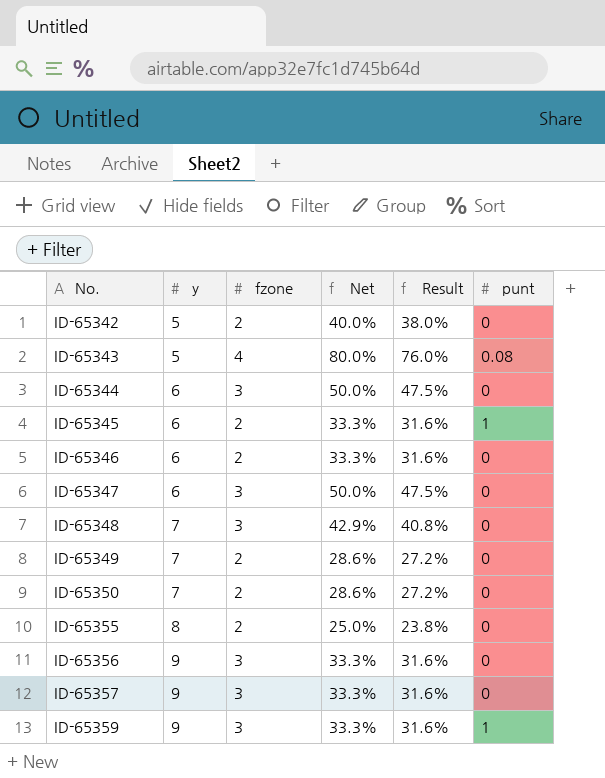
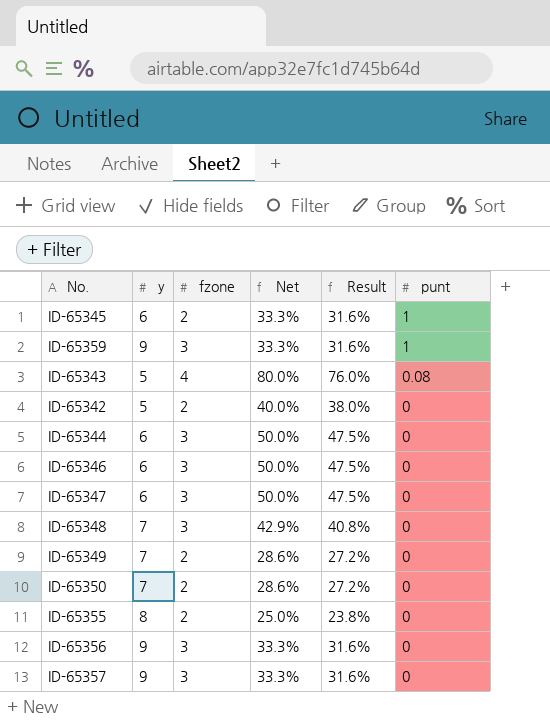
row order: No. ascending -> punt descending
ID-65346 | fzone: 2 -> 3
ID-65346 | Net: 33.3% -> 50.0%
ID-65346 | Result: 31.6% -> 47.5%

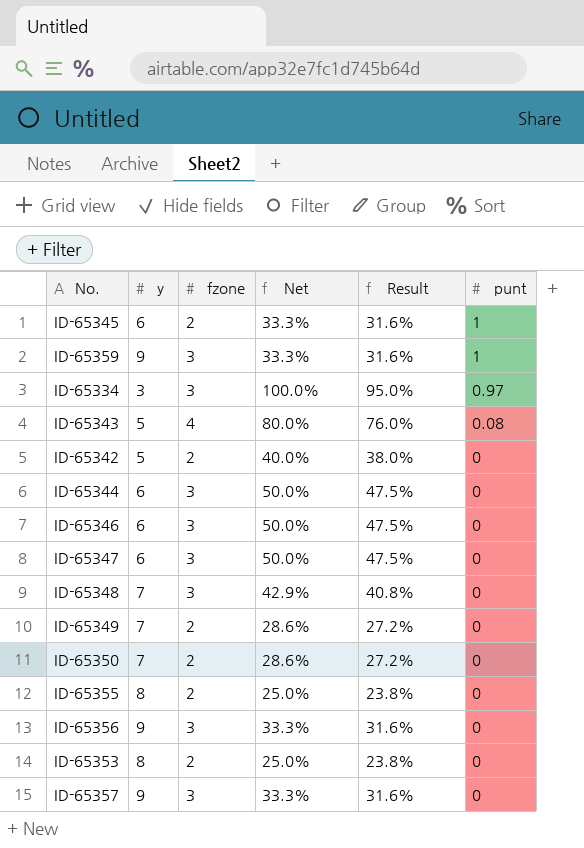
row ID-65334: none -> 3 | 3 | 100.0% | 95.0% | 0.97
row ID-65353: none -> 8 | 2 | 25.0% | 23.8% | 0

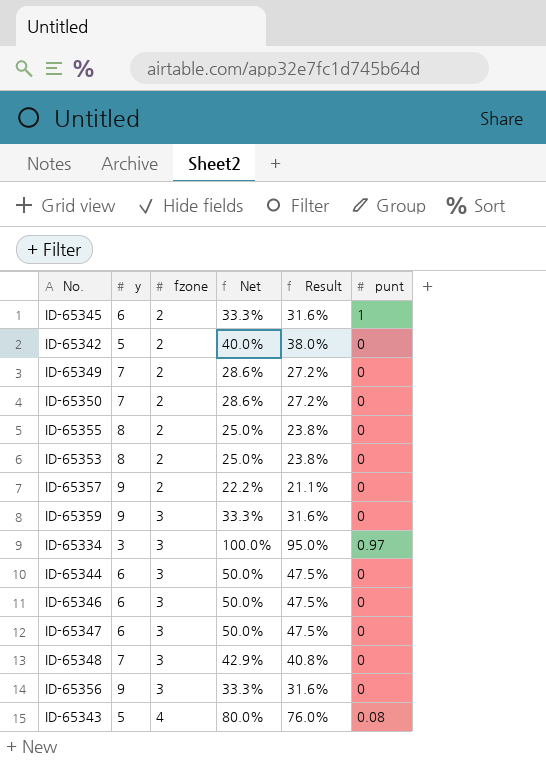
row order: punt descending -> fzone ascending
ID-65357 | fzone: 3 -> 2
ID-65357 | Net: 33.3% -> 22.2%
ID-65357 | Result: 31.6% -> 21.1%
ID-65359 | punt: 1 -> 0

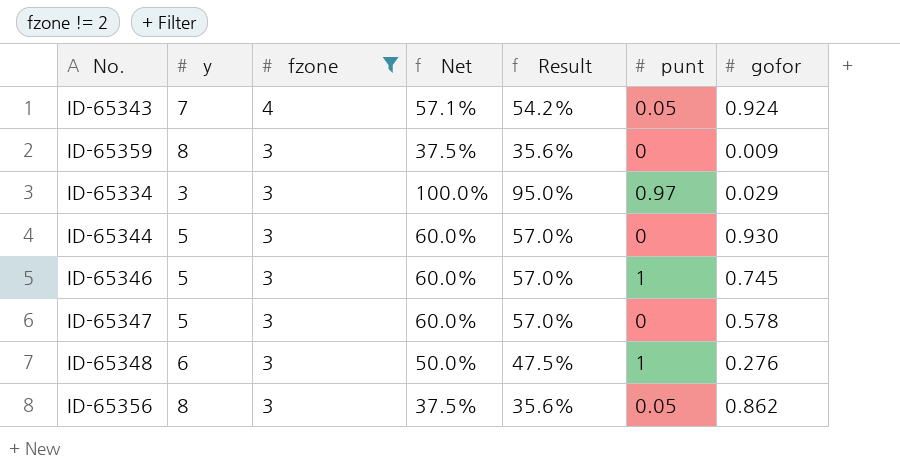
filter: none -> fzone != 2
row order: fzone ascending -> fzone descending
column gofor | position: none -> 7
ID-65343 | y: 5 -> 7
ID-65343 | Net: 80.0% -> 57.1%
ID-65343 | Result: 76.0% -> 54.2%
ID-65343 | punt: 0.08 -> 0.05
ID-65359 | y: 9 -> 8
ID-65359 | Net: 33.3% -> 37.5%
ID-65359 | Result: 31.6% -> 35.6%
ID-65344 | y: 6 -> 5
ID-65344 | Net: 50.0% -> 60.0%
ID-65344 | Result: 47.5% -> 57.0%
ID-65346 | y: 6 -> 5
ID-65346 | Net: 50.0% -> 60.0%
ID-65346 | Result: 47.5% -> 57.0%
ID-65346 | punt: 0 -> 1
ID-65347 | y: 6 -> 5
ID-65347 | Net: 50.0% -> 60.0%
ID-65347 | Result: 47.5% -> 57.0%
ID-65348 | y: 7 -> 6
ID-65348 | Net: 42.9% -> 50.0%
ID-65348 | Result: 40.8% -> 47.5%
ID-65348 | punt: 0 -> 1
ID-65356 | y: 9 -> 8
ID-65356 | Net: 33.3% -> 37.5%
ID-65356 | Result: 31.6% -> 35.6%
ID-65356 | punt: 0 -> 0.05

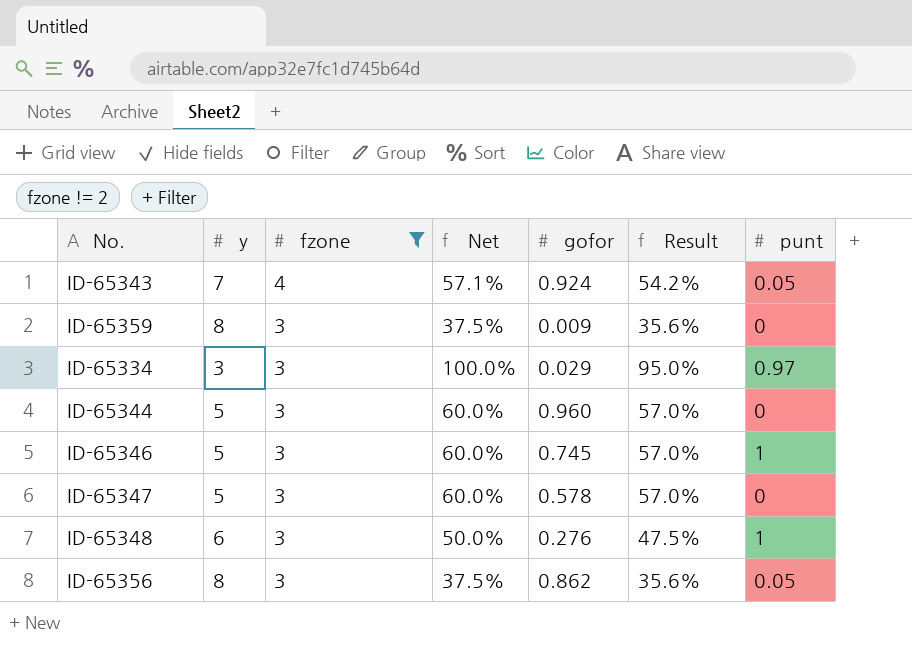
column gofor | position: 7 -> 5
ID-65344 | gofor: 0.930 -> 0.960

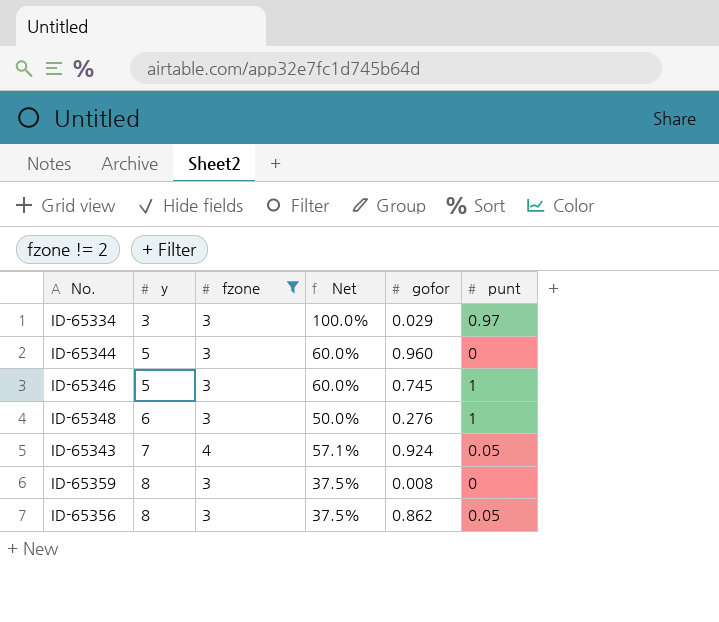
row order: fzone descending -> y ascending
column Result | formula: [Net] * 0.95 -> none
row ID-65347: 5 | 3 | 60.0% | 0.578 | 57.0% | 0 -> none
ID-65359 | gofor: 0.009 -> 0.008

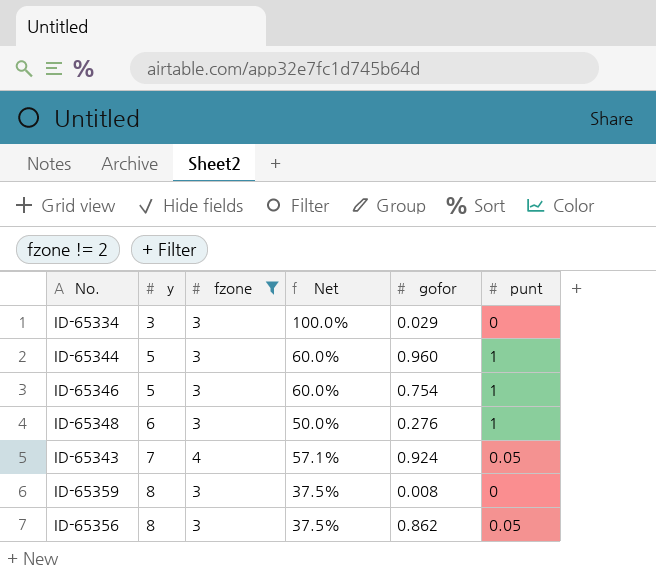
ID-65334 | punt: 0.97 -> 0
ID-65344 | punt: 0 -> 1
ID-65346 | gofor: 0.745 -> 0.754

